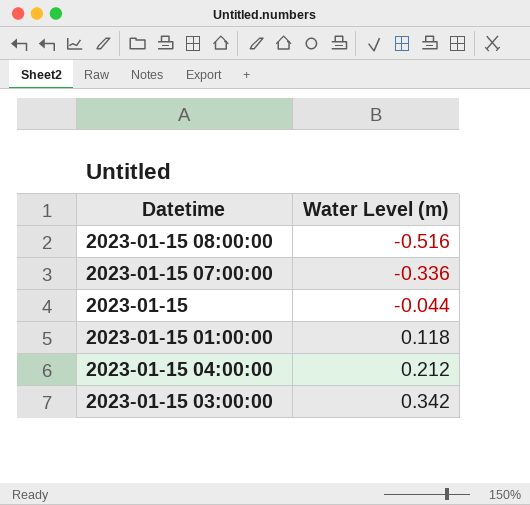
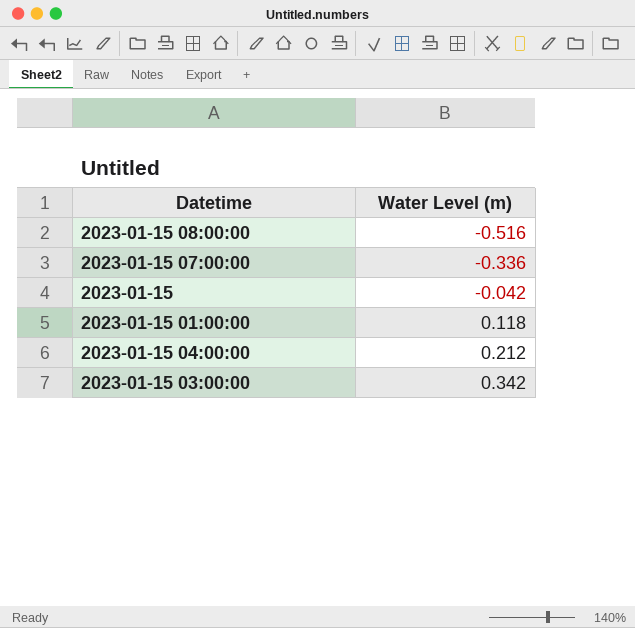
2023-01-15 | Water Level (m): -0.044 -> -0.042

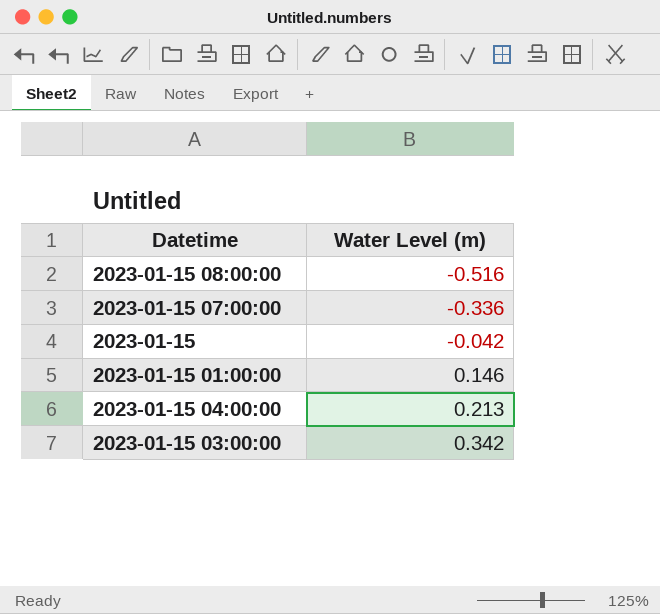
2023-01-15 01:00:00 | Water Level (m): 0.118 -> 0.146
2023-01-15 04:00:00 | Water Level (m): 0.212 -> 0.213

